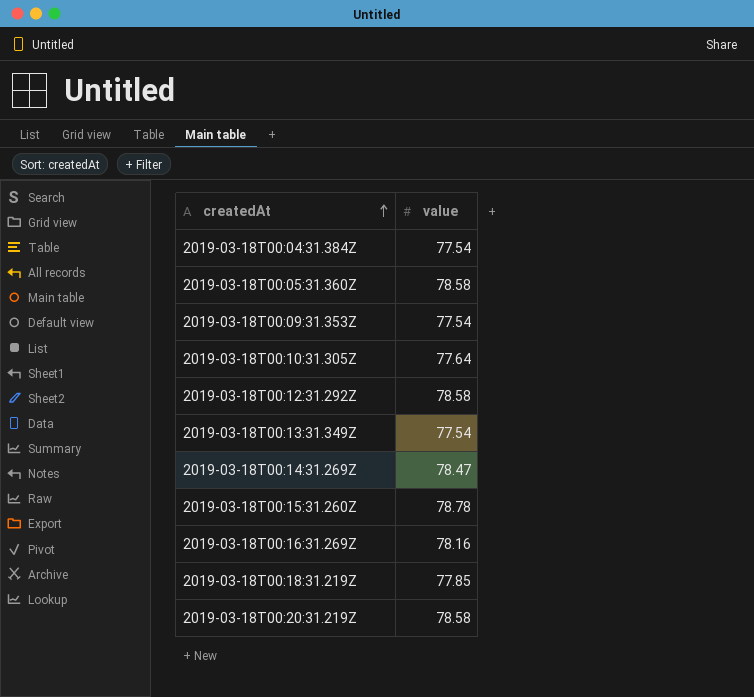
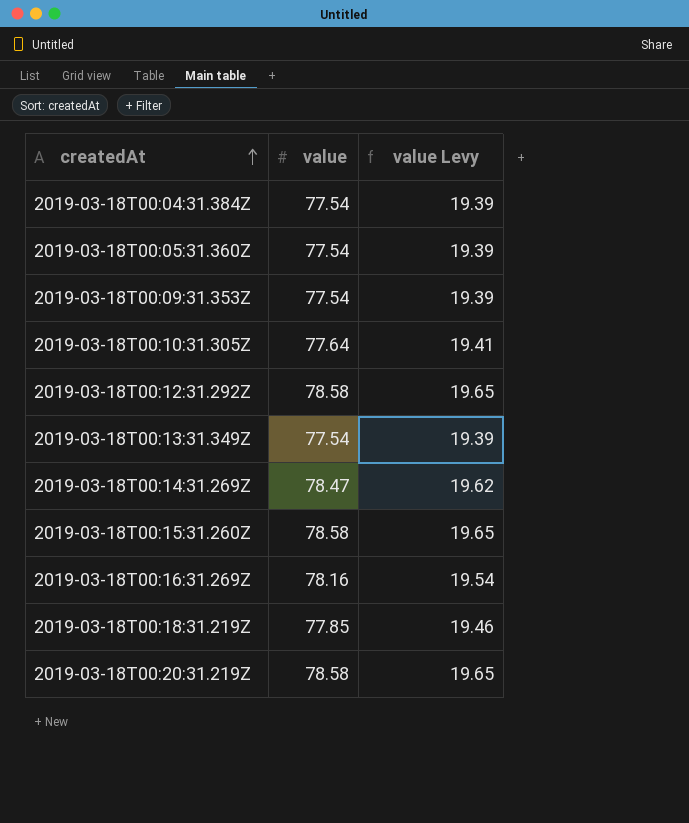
column value Levy | formula: none -> [value] * 0.25
2019-03-18T00:05:31.360Z | value: 78.58 -> 77.54
2019-03-18T00:15:31.260Z | value: 78.78 -> 78.58

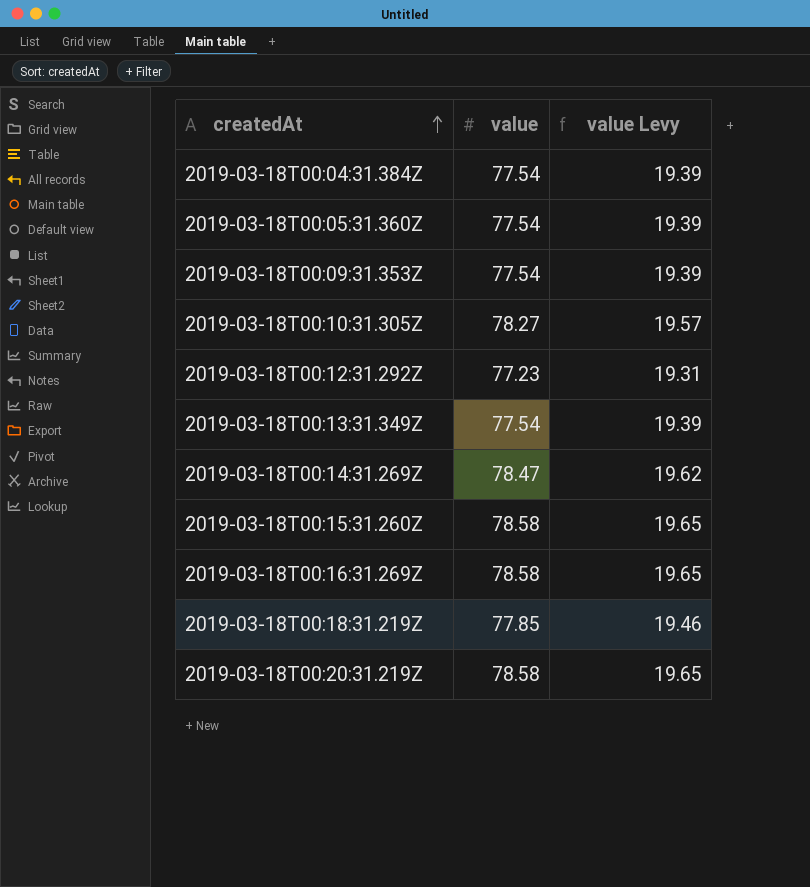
2019-03-18T00:10:31.305Z | value: 77.64 -> 78.27
2019-03-18T00:10:31.305Z | value Levy: 19.41 -> 19.57
2019-03-18T00:12:31.292Z | value: 78.58 -> 77.23
2019-03-18T00:12:31.292Z | value Levy: 19.65 -> 19.31
2019-03-18T00:16:31.269Z | value: 78.16 -> 78.58
2019-03-18T00:16:31.269Z | value Levy: 19.54 -> 19.65

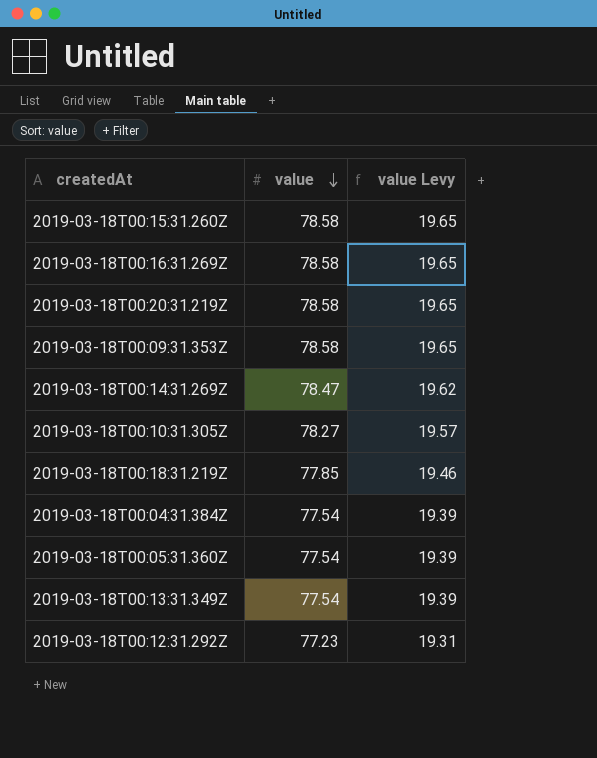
row order: createdAt ascending -> value descending
2019-03-18T00:09:31.353Z | value: 77.54 -> 78.58
2019-03-18T00:09:31.353Z | value Levy: 19.39 -> 19.65

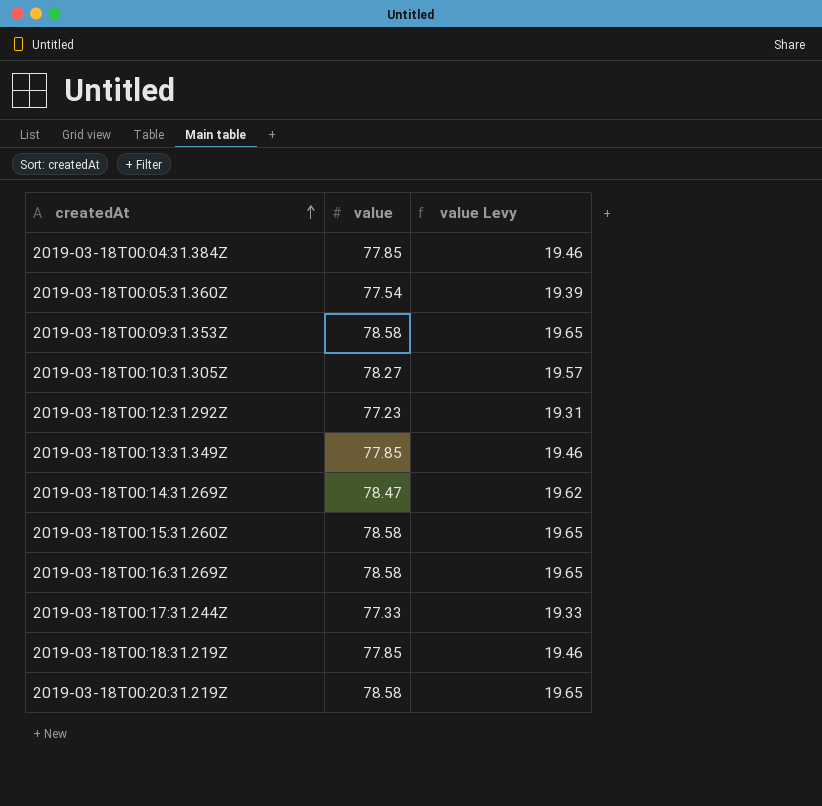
row order: value descending -> createdAt ascending
2019-03-18T00:04:31.384Z | value: 77.54 -> 77.85
2019-03-18T00:04:31.384Z | value Levy: 19.39 -> 19.46
2019-03-18T00:13:31.349Z | value: 77.54 -> 77.85
2019-03-18T00:13:31.349Z | value Levy: 19.39 -> 19.46
row 2019-03-18T00:17:31.244Z: none -> 77.33 | 19.33

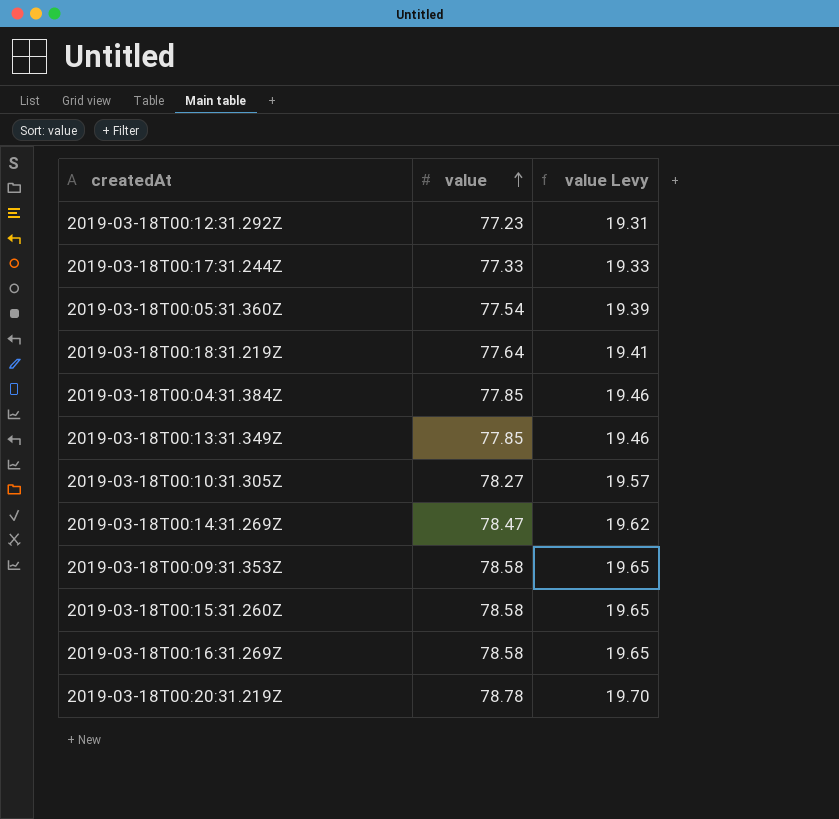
row order: createdAt ascending -> value ascending
2019-03-18T00:18:31.219Z | value: 77.85 -> 77.64
2019-03-18T00:18:31.219Z | value Levy: 19.46 -> 19.41
2019-03-18T00:20:31.219Z | value: 78.58 -> 78.78
2019-03-18T00:20:31.219Z | value Levy: 19.65 -> 19.70

